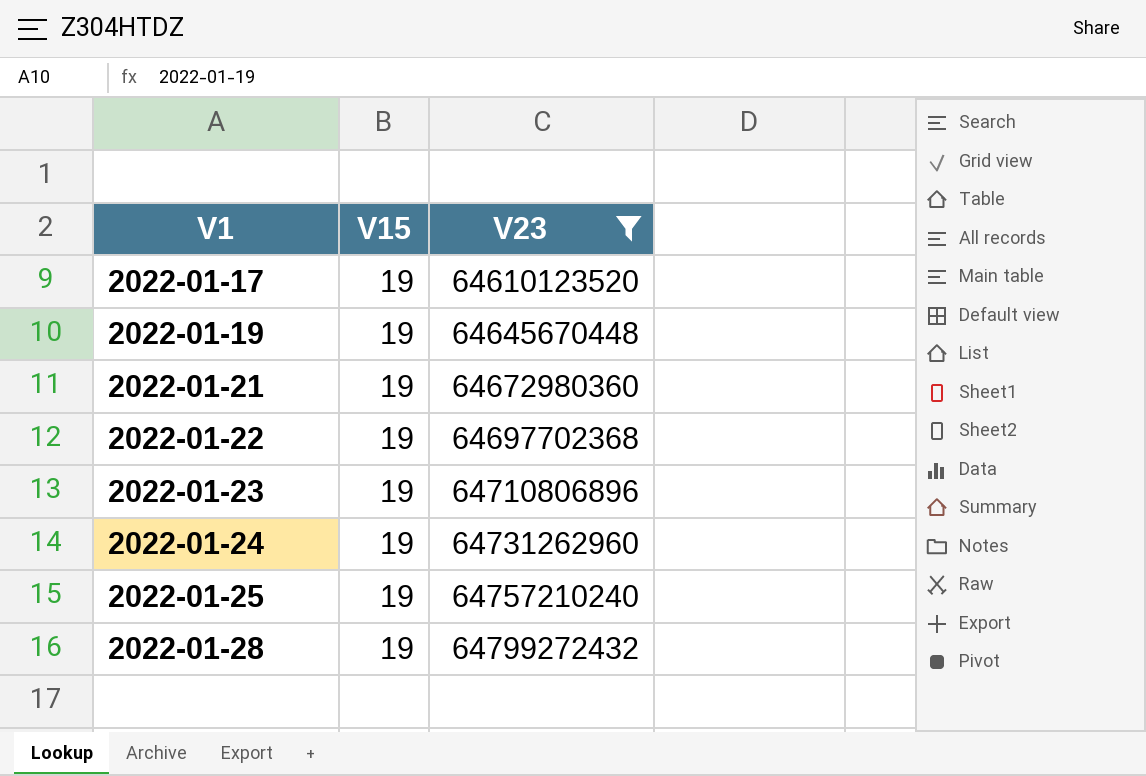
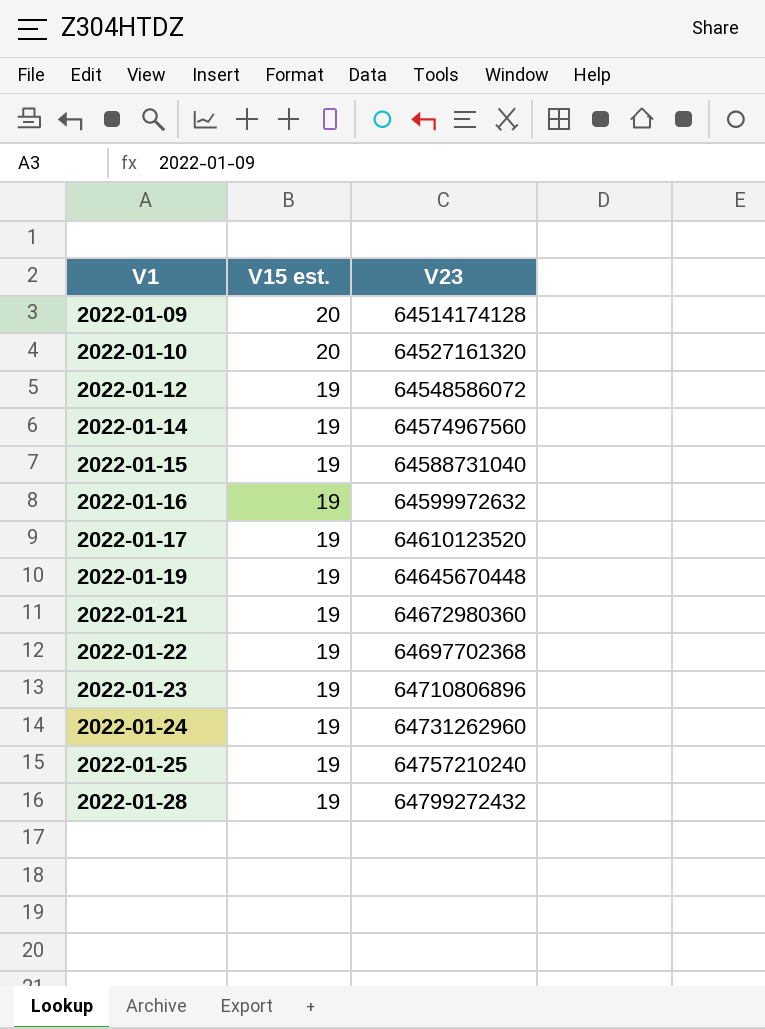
filter: V23 >= 64610123520 -> none
column name: V15 -> V15 est.

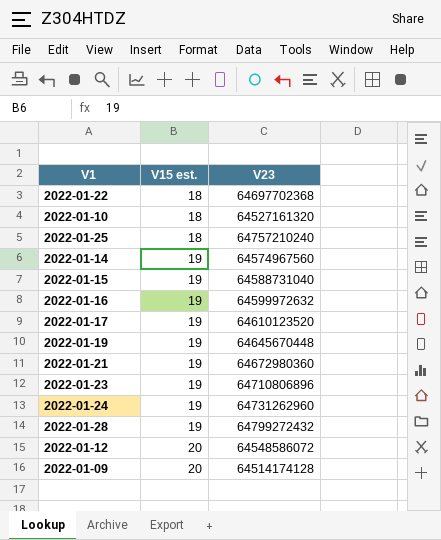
row order: V1 ascending -> V15 est. ascending
2022-01-22 | V15 est.: 19 -> 18
2022-01-10 | V15 est.: 20 -> 18
2022-01-25 | V15 est.: 19 -> 18
2022-01-12 | V15 est.: 19 -> 20

